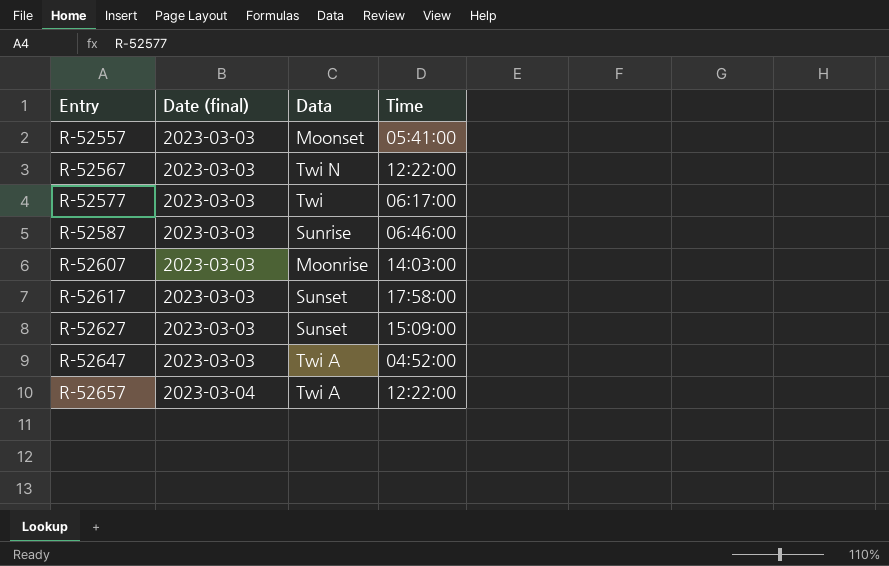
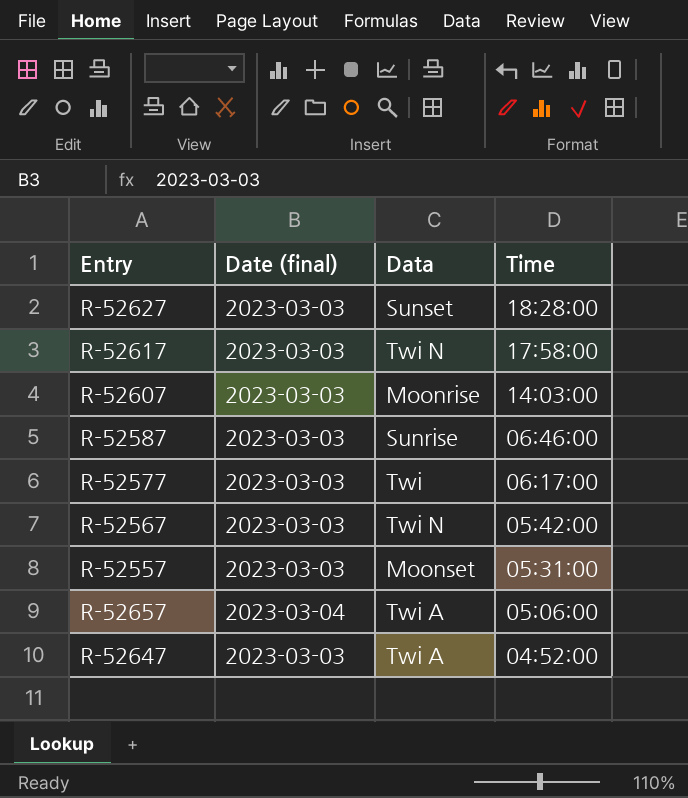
row order: Entry ascending -> Time descending
R-52627 | Time: 15:09:00 -> 18:28:00
R-52617 | Data: Sunset -> Twi N
R-52567 | Time: 12:22:00 -> 05:42:00
R-52557 | Time: 05:41:00 -> 05:31:00
R-52657 | Time: 12:22:00 -> 05:06:00

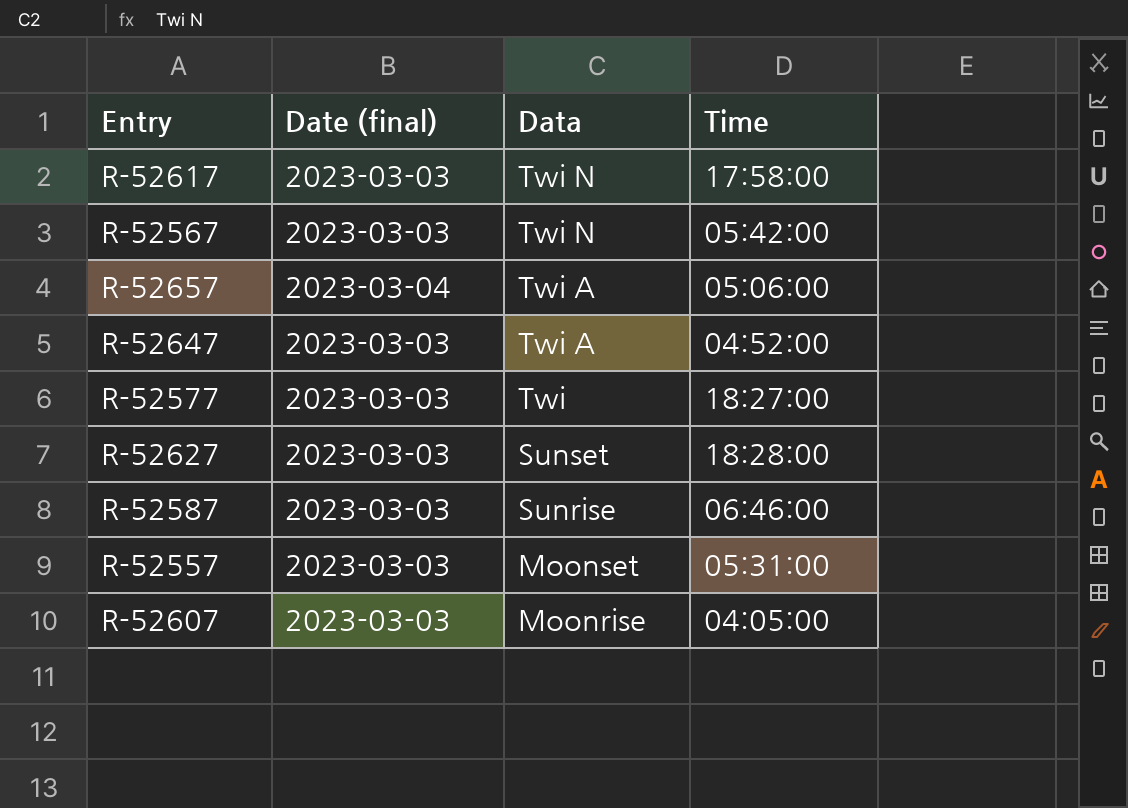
row order: Time descending -> Data descending
R-52577 | Time: 06:17:00 -> 18:27:00
R-52607 | Time: 14:03:00 -> 04:05:00

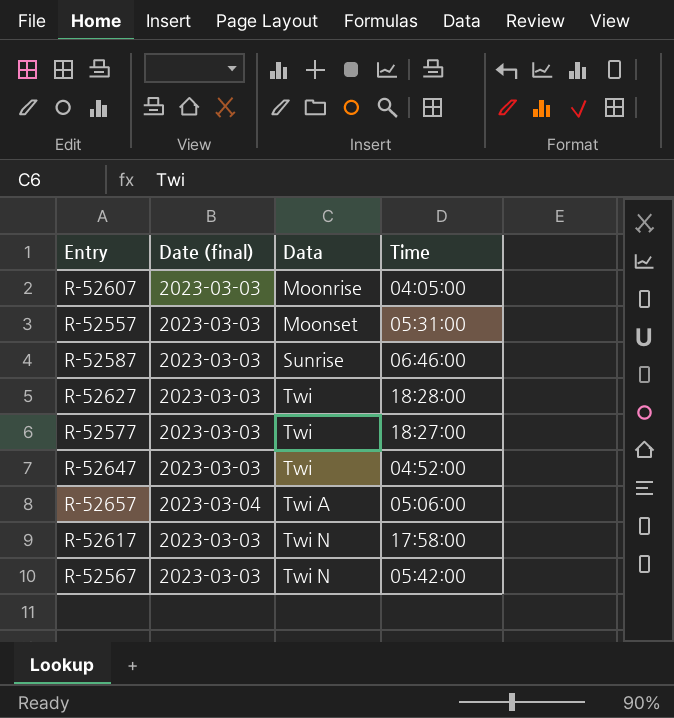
row order: Data descending -> Data ascending
R-52627 | Data: Sunset -> Twi
R-52647 | Data: Twi A -> Twi

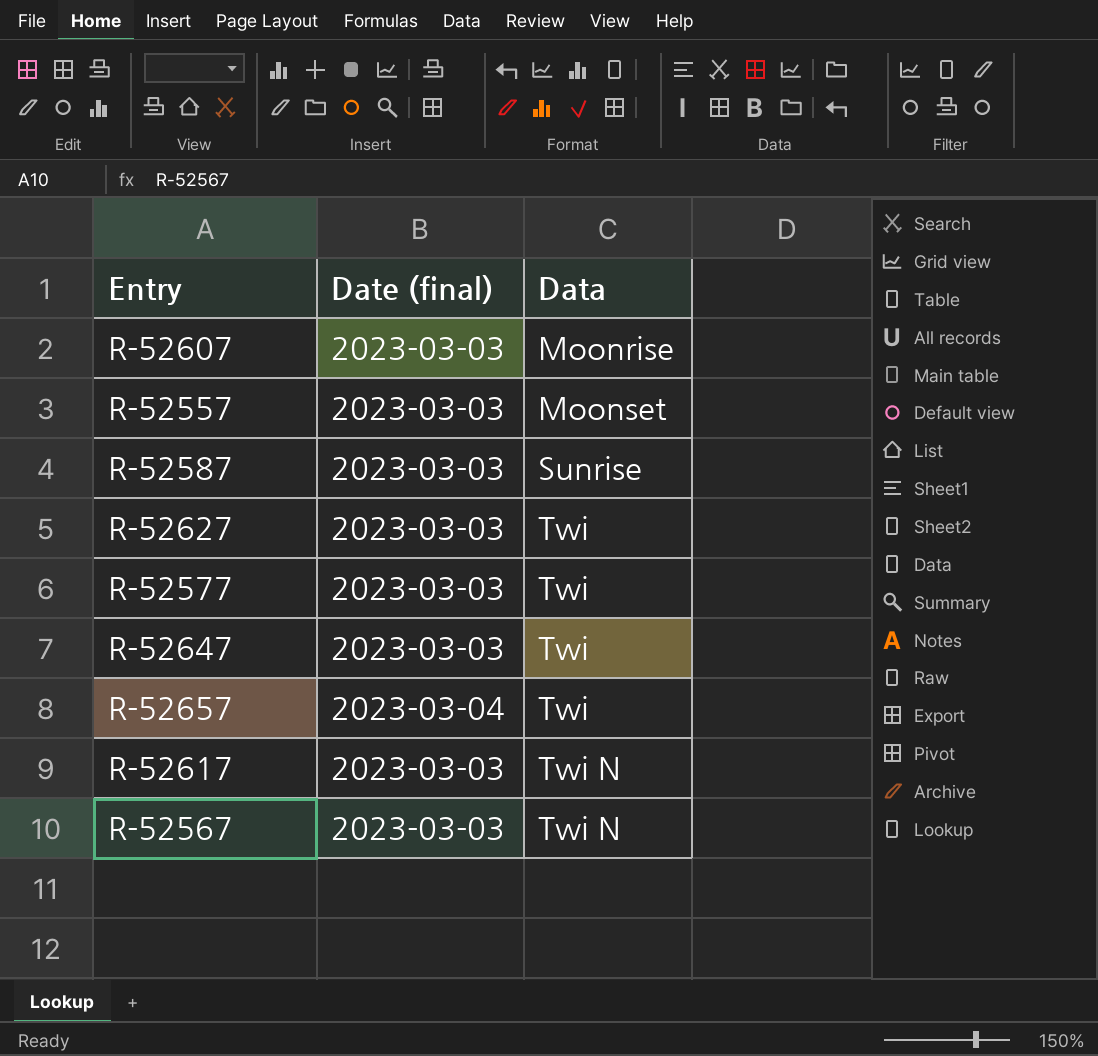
column Time | position: 4 -> none
R-52657 | Data: Twi A -> Twi

